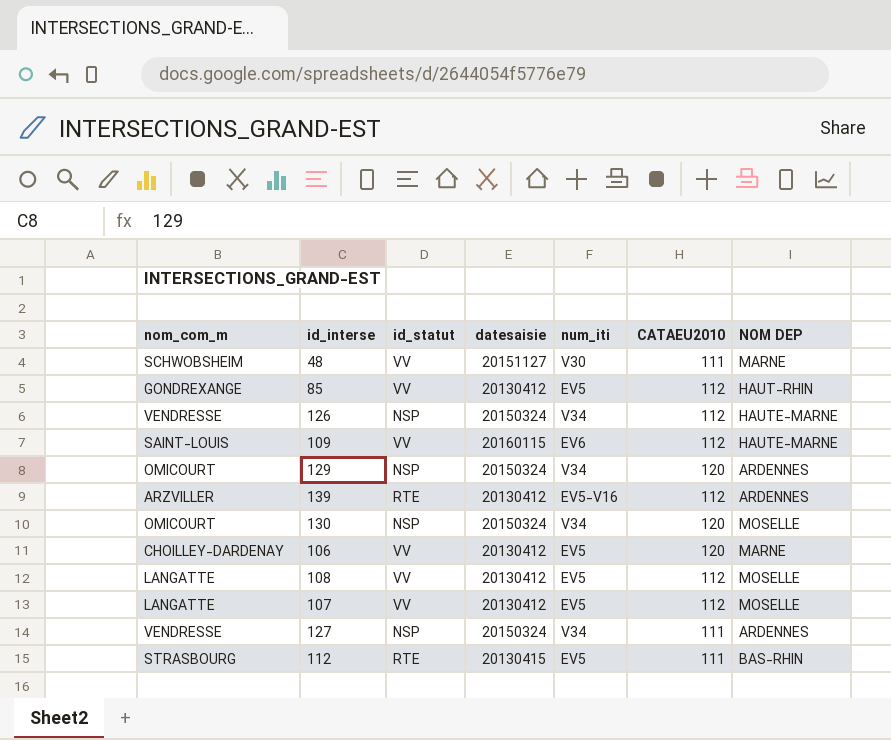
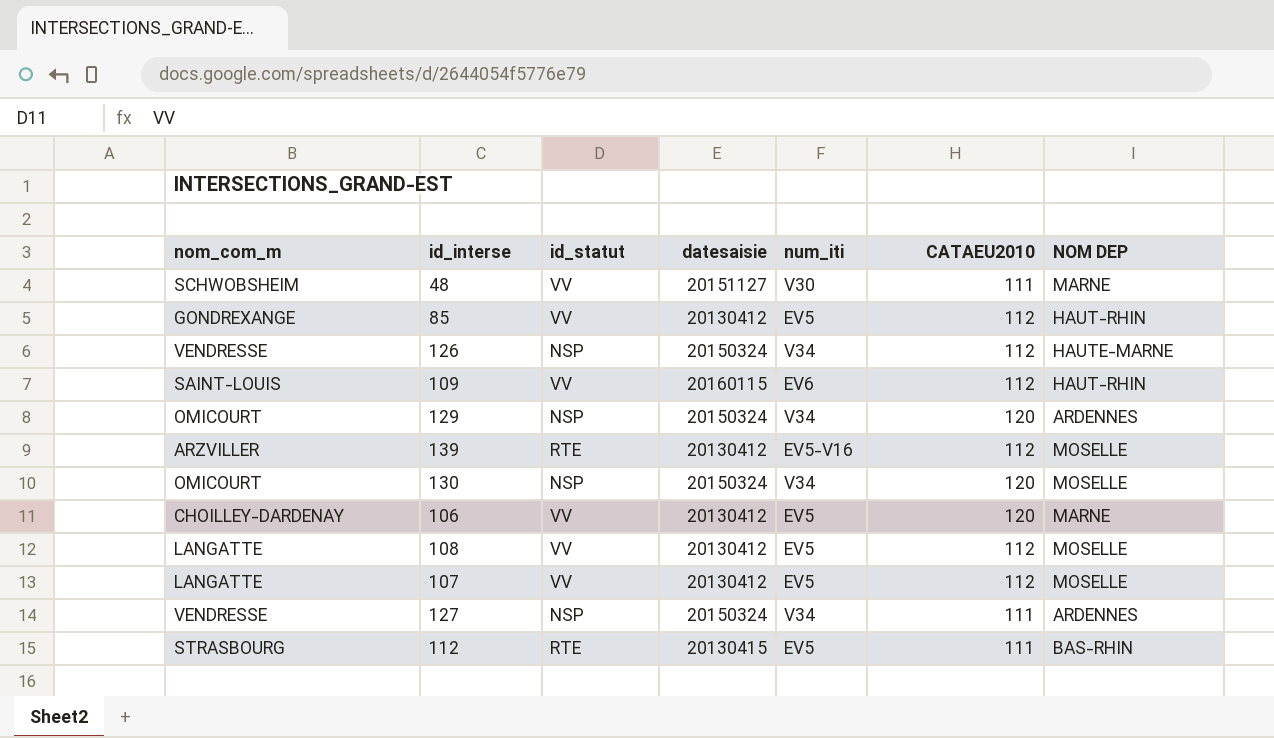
109 | NOM DEP: HAUTE-MARNE -> HAUT-RHIN
139 | NOM DEP: ARDENNES -> MOSELLE

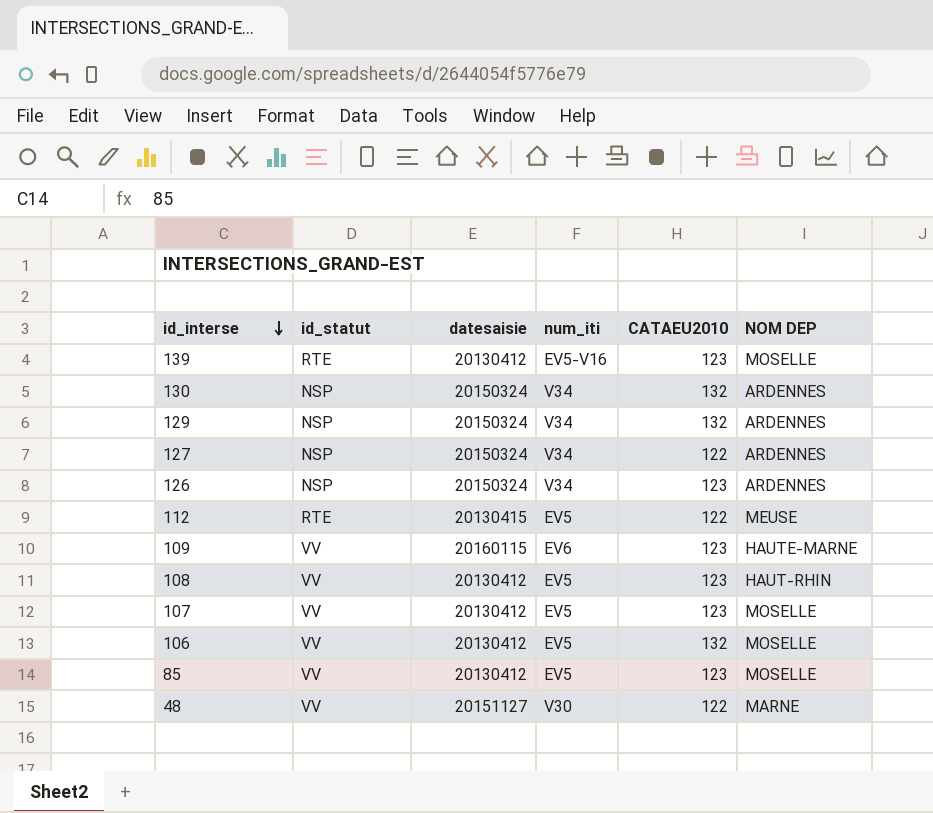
row order: none -> id_interse descending
column nom_com_m | position: 1 -> none
139 | CATAEU2010: 112 -> 123
130 | CATAEU2010: 120 -> 132
130 | NOM DEP: MOSELLE -> ARDENNES
129 | CATAEU2010: 120 -> 132
127 | CATAEU2010: 111 -> 122
126 | CATAEU2010: 112 -> 123
126 | NOM DEP: HAUTE-MARNE -> ARDENNES
112 | CATAEU2010: 111 -> 122
112 | NOM DEP: BAS-RHIN -> MEUSE
109 | CATAEU2010: 112 -> 123
109 | NOM DEP: HAUT-RHIN -> HAUTE-MARNE
108 | CATAEU2010: 112 -> 123
108 | NOM DEP: MOSELLE -> HAUT-RHIN
107 | CATAEU2010: 112 -> 123
106 | CATAEU2010: 120 -> 132
106 | NOM DEP: MARNE -> MOSELLE
85 | CATAEU2010: 112 -> 123
85 | NOM DEP: HAUT-RHIN -> MOSELLE
48 | CATAEU2010: 111 -> 122

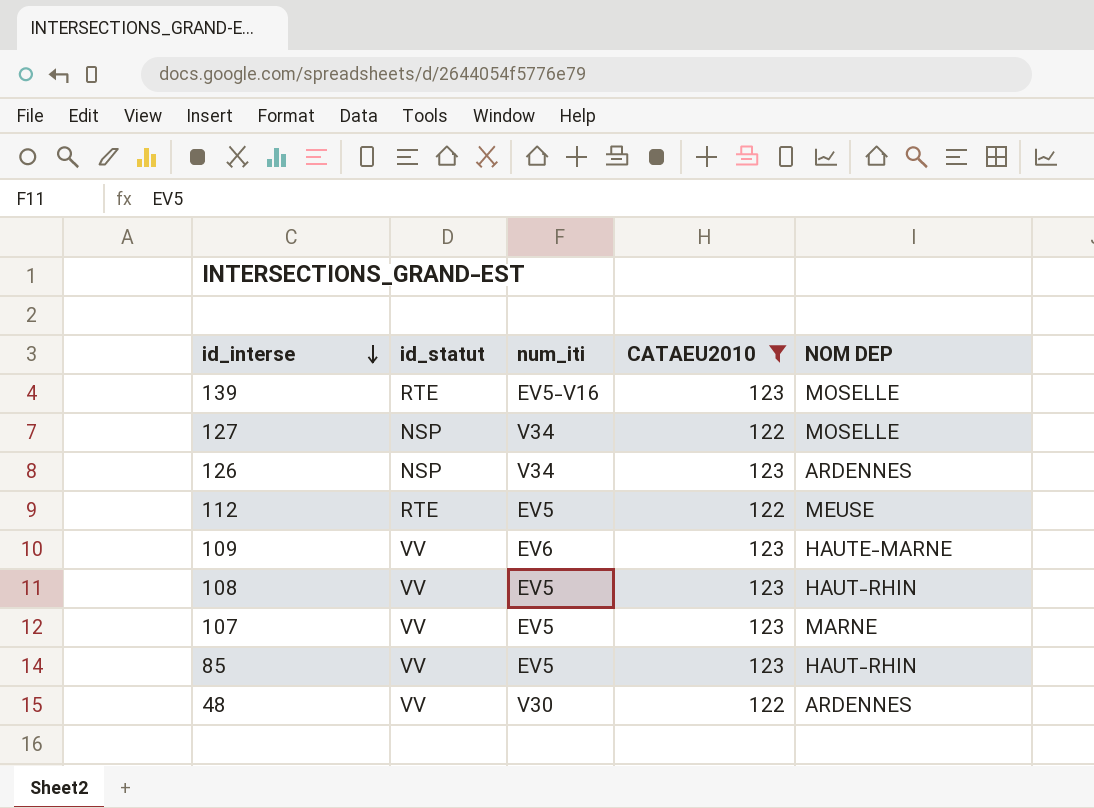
filter: none -> CATAEU2010 != 132
column datesaisie | position: 3 -> none
127 | NOM DEP: ARDENNES -> MOSELLE
107 | NOM DEP: MOSELLE -> MARNE
85 | NOM DEP: MOSELLE -> HAUT-RHIN
48 | NOM DEP: MARNE -> ARDENNES

